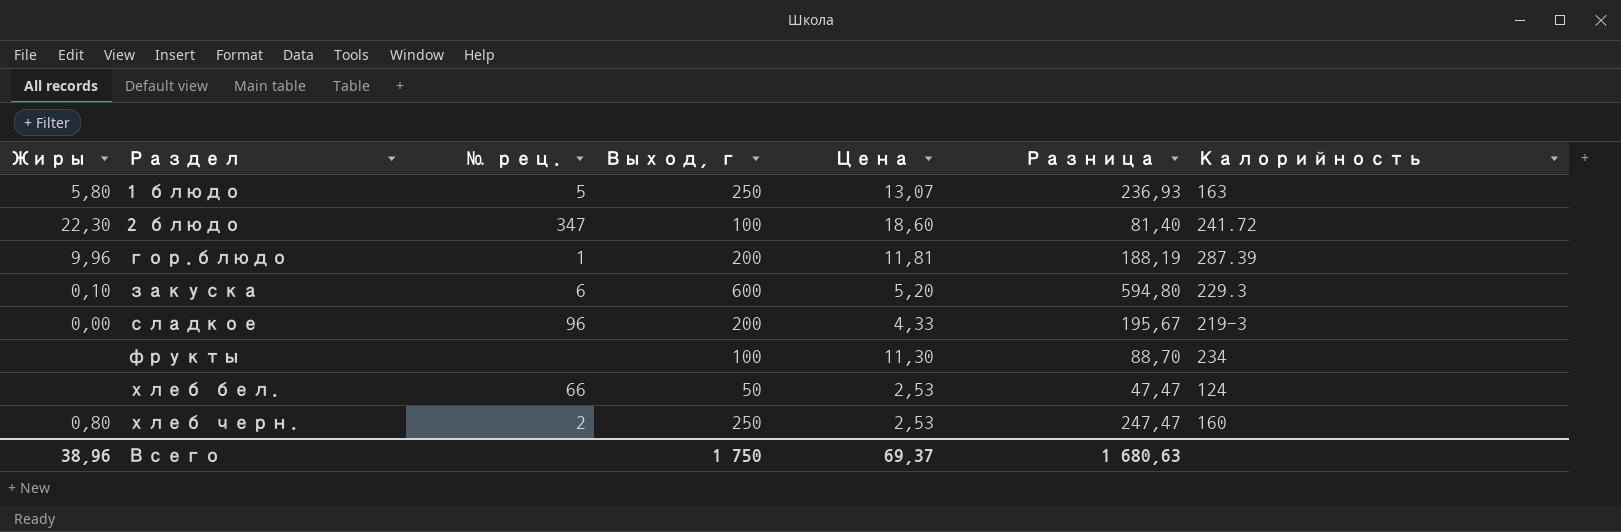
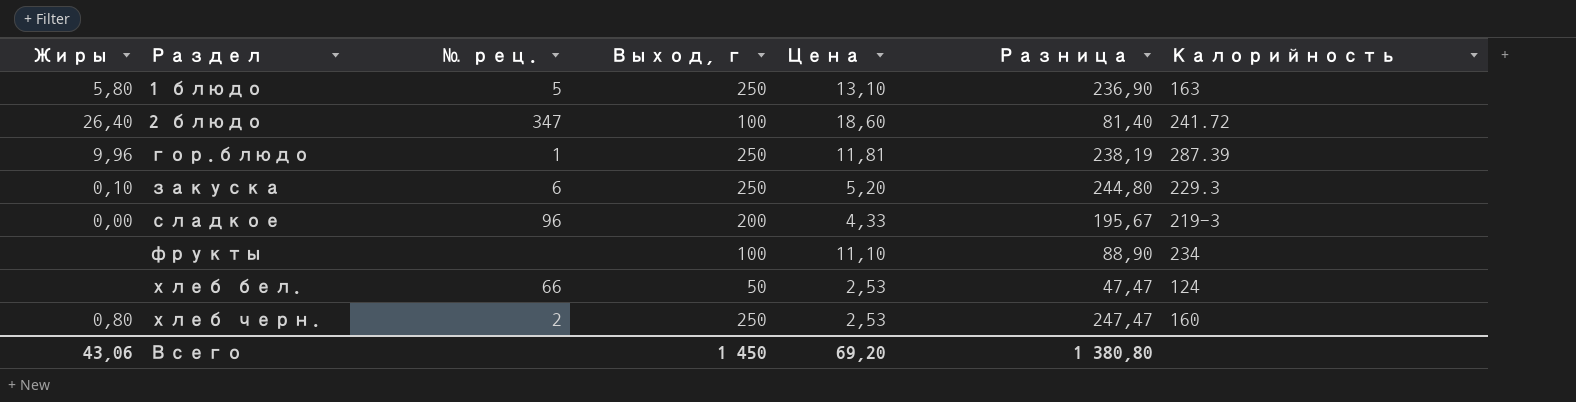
1 блюдо | Цена: 13,07 -> 13,10
1 блюдо | Разница: 236,93 -> 236,90
2 блюдо | Жиры: 22,30 -> 26,40
гор.блюдо | Выход, г: 200 -> 250
гор.блюдо | Разница: 188,19 -> 238,19
закуска | Выход, г: 600 -> 250
закуска | Разница: 594,80 -> 244,80
фрукты | Цена: 11,30 -> 11,10
фрукты | Разница: 88,70 -> 88,90
Всего | Жиры: 38,96 -> 43,06
Всего | Выход, г: 1 750 -> 1 450
Всего | Цена: 69,37 -> 69,20
Всего | Разница: 1 680,63 -> 1 380,80

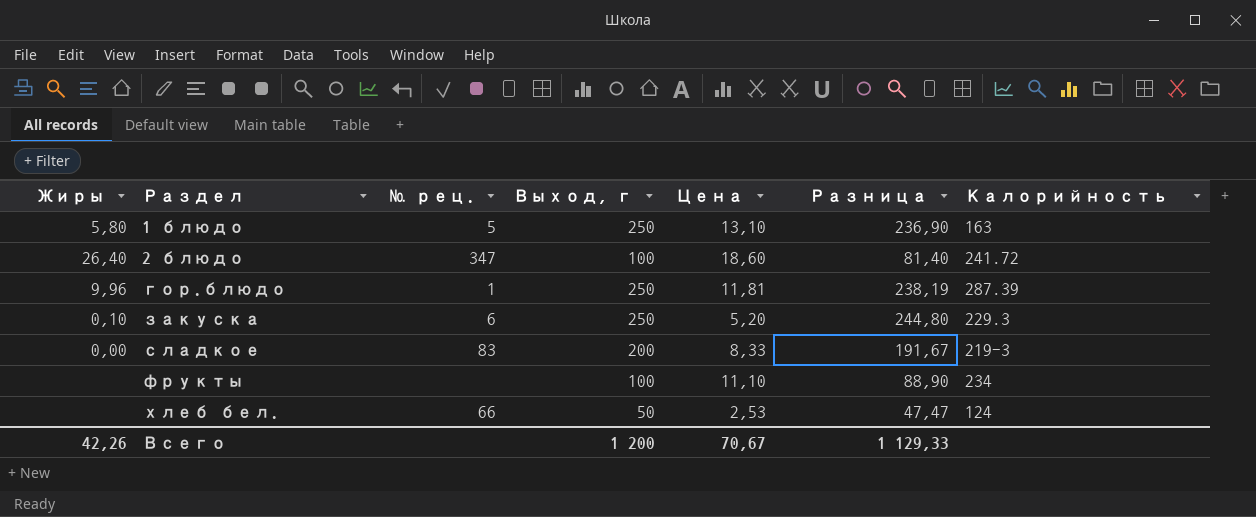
row хлеб черн.: 0,80 | 2 | 250 | 2,53 | 247,47 | 160 -> none
сладкое | № рец.: 96 -> 83
сладкое | Цена: 4,33 -> 8,33
сладкое | Разница: 195,67 -> 191,67
Всего | Жиры: 43,06 -> 42,26
Всего | Выход, г: 1 450 -> 1 200
Всего | Цена: 69,20 -> 70,67
Всего | Разница: 1 380,80 -> 1 129,33

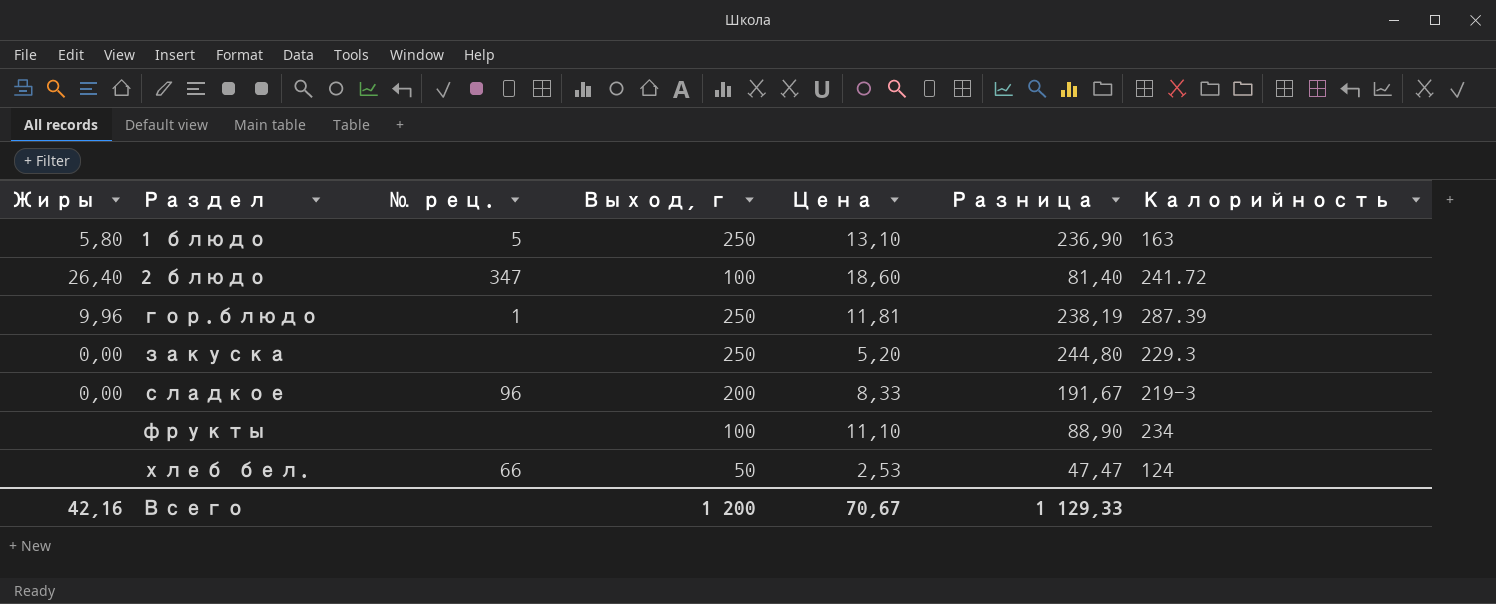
закуска | Жиры: 0,10 -> 0,00
закуска | № рец.: 6 -> none
сладкое | № рец.: 83 -> 96
Всего | Жиры: 42,26 -> 42,16

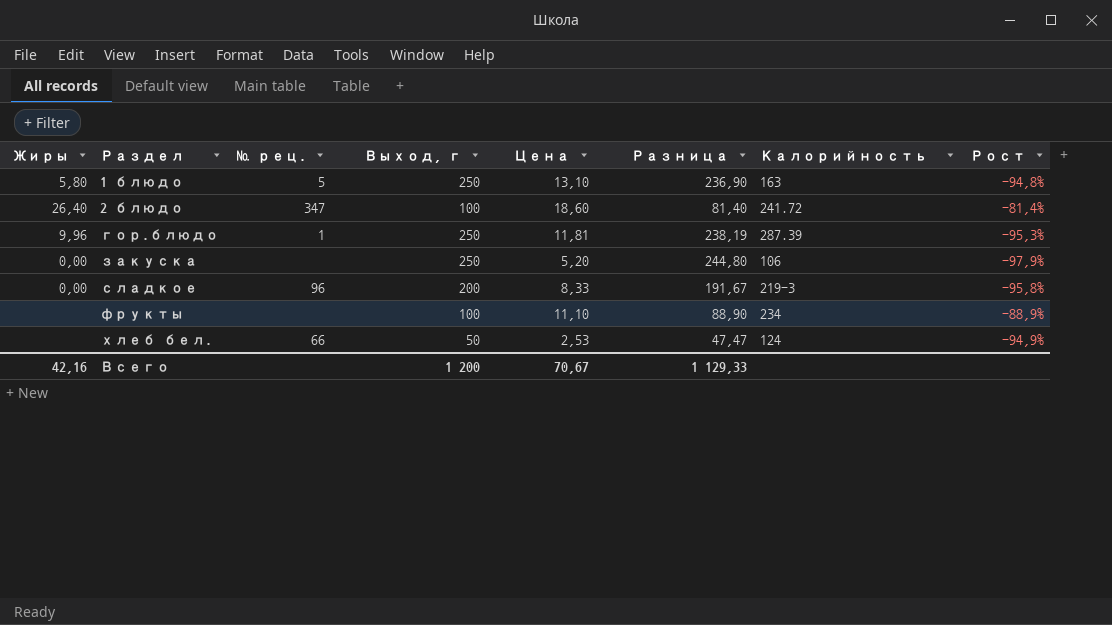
column Рост | formula: none -> ([Цена] - [Выход, г]) / [Выход, г]
закуска | Калорийность: 229.3 -> 106

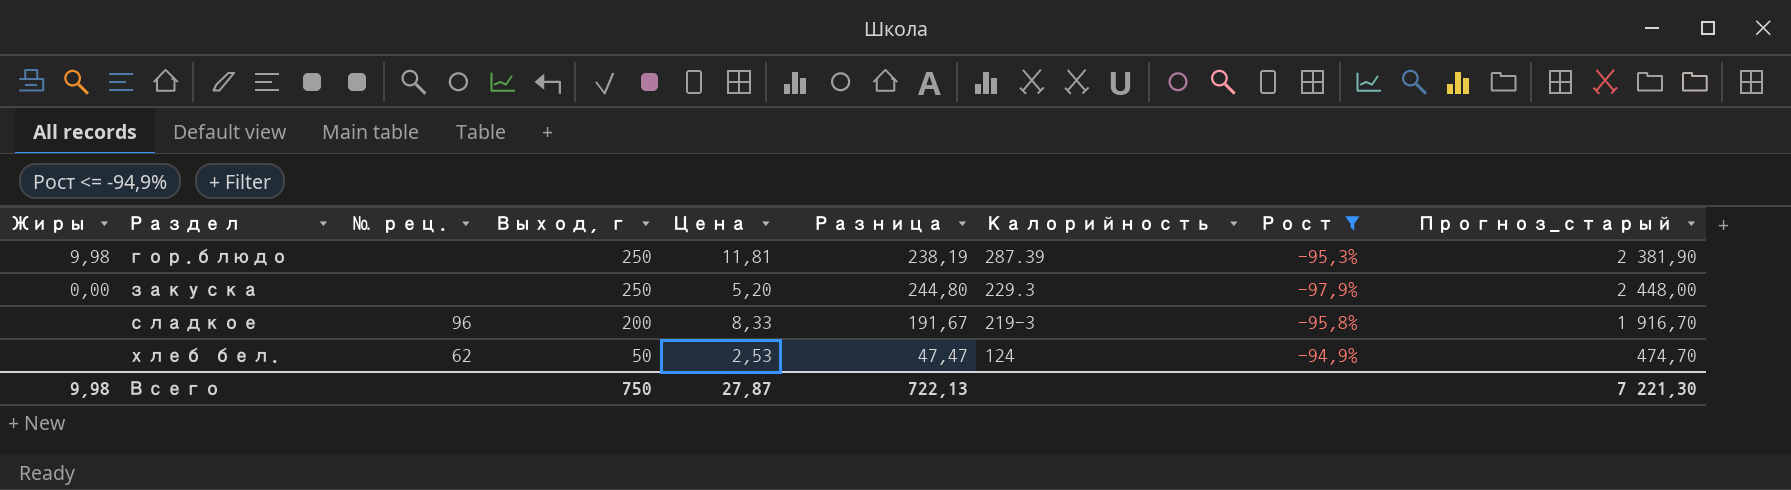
filter: none -> Рост <= -94,9%
column Прогноз_старый | formula: none -> [Разница] * 10
гор.блюдо | Жиры: 9,96 -> 9,98
гор.блюдо | № рец.: 1 -> none
закуска | Калорийность: 106 -> 229.3
сладкое | Жиры: 0,00 -> none
хлеб бел. | № рец.: 66 -> 62
Всего | Жиры: 42,16 -> 9,98
Всего | Выход, г: 1 200 -> 750
Всего | Цена: 70,67 -> 27,87
Всего | Разница: 1 129,33 -> 722,13

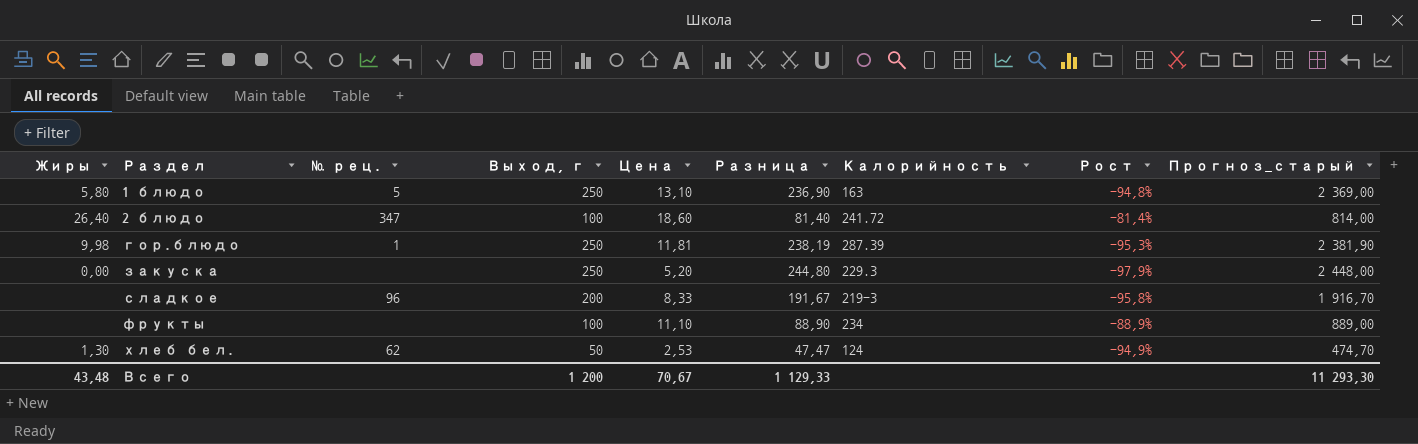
filter: Рост <= -94,9% -> none
гор.блюдо | № рец.: none -> 1
хлеб бел. | Жиры: none -> 1,30
Всего | Жиры: 9,98 -> 43,48
Всего | Выход, г: 750 -> 1 200
Всего | Цена: 27,87 -> 70,67
Всего | Разница: 722,13 -> 1 129,33
Всего | Прогноз_старый: 7 221,30 -> 11 293,30

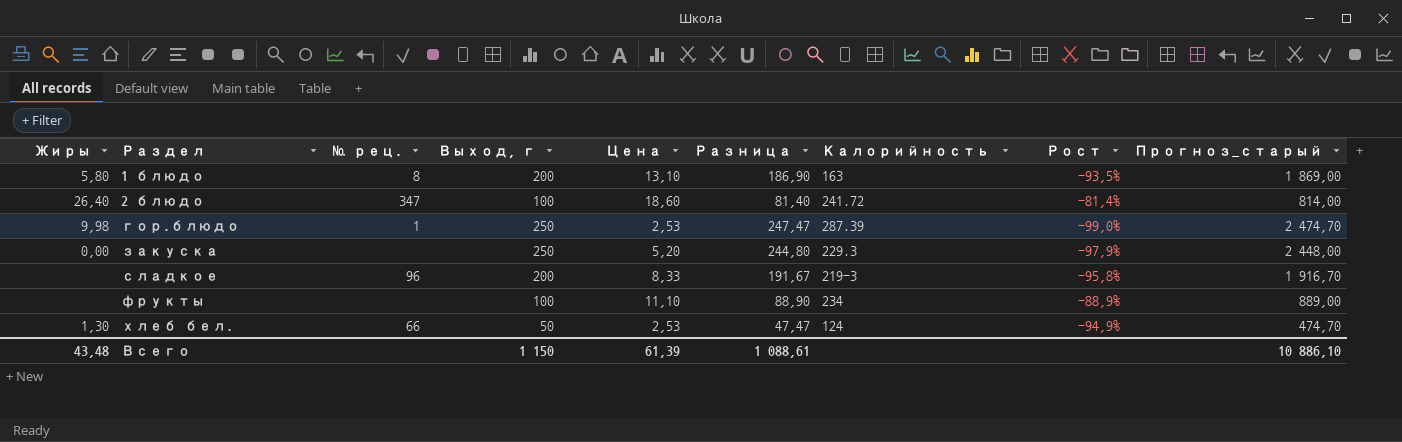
1 блюдо | № рец.: 5 -> 8
1 блюдо | Выход, г: 250 -> 200
1 блюдо | Разница: 236,90 -> 186,90
1 блюдо | Рост: -94,8% -> -93,5%
1 блюдо | Прогноз_старый: 2 369,00 -> 1 869,00
гор.блюдо | Цена: 11,81 -> 2,53
гор.блюдо | Разница: 238,19 -> 247,47
гор.блюдо | Рост: -95,3% -> -99,0%
гор.блюдо | Прогноз_старый: 2 381,90 -> 2 474,70
хлеб бел. | № рец.: 62 -> 66
Всего | Выход, г: 1 200 -> 1 150
Всего | Цена: 70,67 -> 61,39
Всего | Разница: 1 129,33 -> 1 088,61
Всего | Прогноз_старый: 11 293,30 -> 10 886,10

